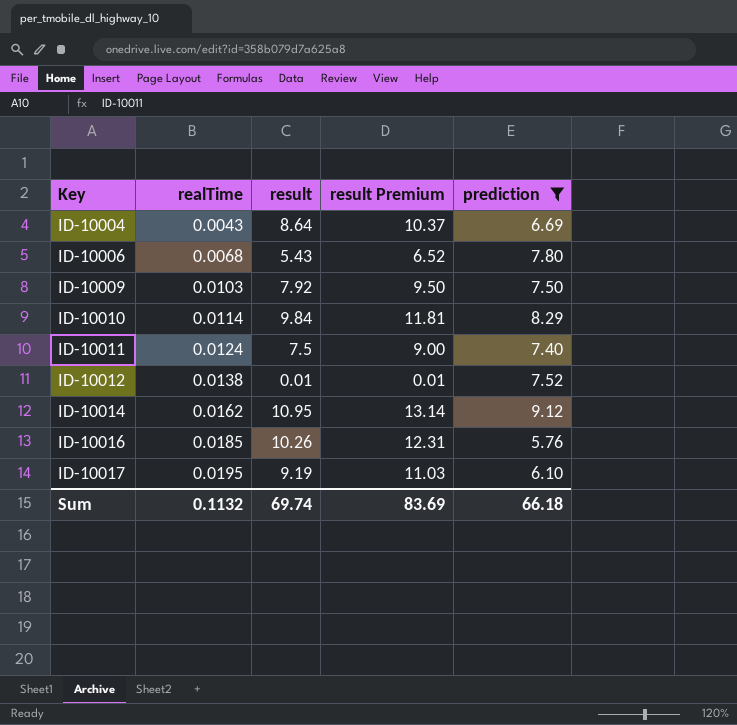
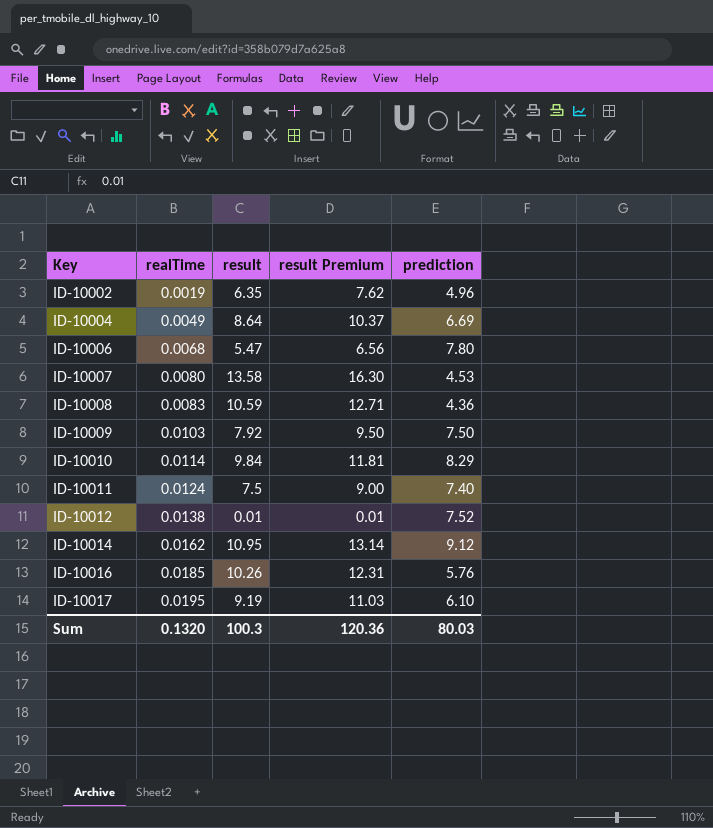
filter: prediction >= 5.76 -> none
ID-10004 | realTime: 0.0043 -> 0.0049
ID-10006 | result: 5.43 -> 5.47
ID-10006 | result Premium: 6.52 -> 6.56
Sum | realTime: 0.1132 -> 0.1320
Sum | result: 69.74 -> 100.3
Sum | result Premium: 83.69 -> 120.36
Sum | prediction: 66.18 -> 80.03

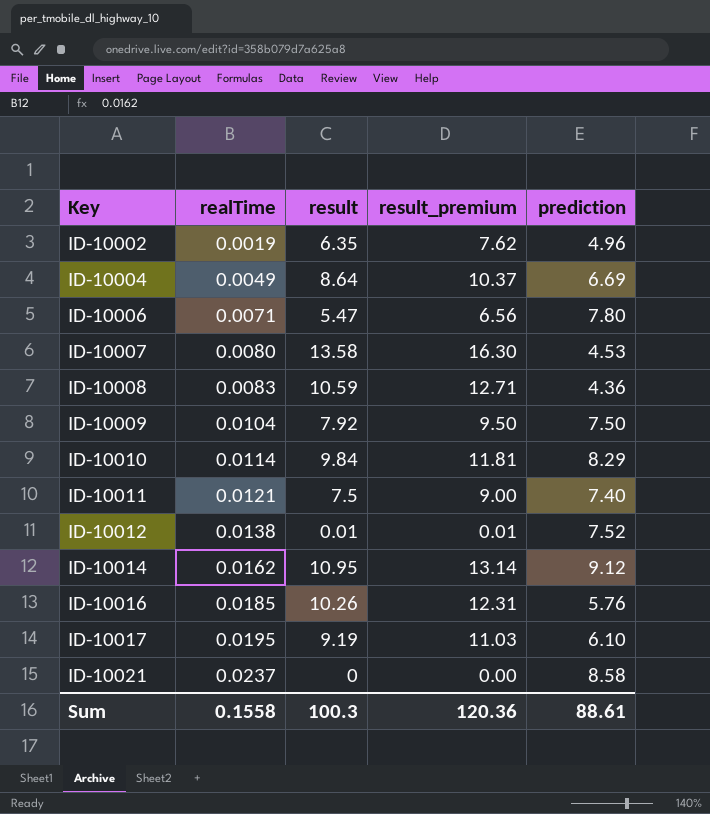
column name: result Premium -> result_premium
ID-10006 | realTime: 0.0068 -> 0.0071
ID-10009 | realTime: 0.0103 -> 0.0104
ID-10011 | realTime: 0.0124 -> 0.0121
row ID-10021: none -> 0.0237 | 0 | 0.00 | 8.58
Sum | realTime: 0.1320 -> 0.1558
Sum | prediction: 80.03 -> 88.61

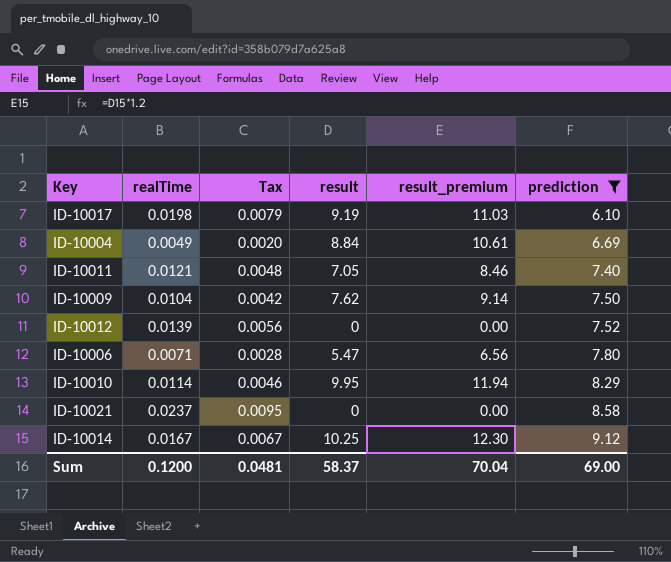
filter: none -> prediction >= 6.10
row order: Key ascending -> prediction ascending
column Tax | formula: none -> [realTime] * 0.4
ID-10017 | realTime: 0.0195 -> 0.0198
ID-10004 | result: 8.64 -> 8.84
ID-10004 | result_premium: 10.37 -> 10.61
ID-10011 | result: 7.5 -> 7.05
ID-10011 | result_premium: 9.00 -> 8.46
ID-10009 | result: 7.92 -> 7.62
ID-10009 | result_premium: 9.50 -> 9.14
ID-10012 | realTime: 0.0138 -> 0.0139
ID-10012 | result: 0.01 -> 0
ID-10012 | result_premium: 0.01 -> 0.00
ID-10010 | result: 9.84 -> 9.95
ID-10010 | result_premium: 11.81 -> 11.94
ID-10014 | realTime: 0.0162 -> 0.0167
ID-10014 | result: 10.95 -> 10.25
ID-10014 | result_premium: 13.14 -> 12.30
Sum | realTime: 0.1558 -> 0.1200
Sum | result: 100.3 -> 58.37
Sum | result_premium: 120.36 -> 70.04
Sum | prediction: 88.61 -> 69.00

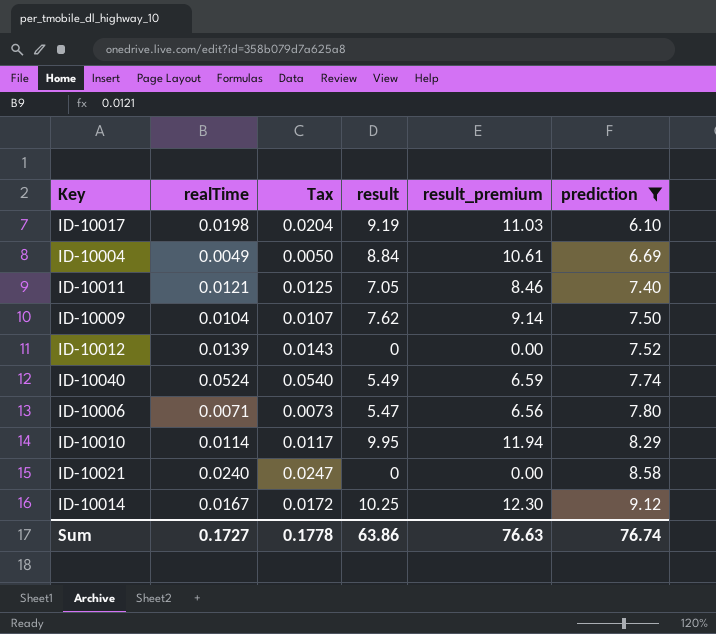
column Tax | formula: [realTime] * 0.4 -> [realTime] * 1.03
row ID-10040: none -> 0.0524 | 0.0540 | 5.49 | 6.59 | 7.74
ID-10021 | realTime: 0.0237 -> 0.0240
Sum | realTime: 0.1200 -> 0.1727
Sum | Tax: 0.0481 -> 0.1778
Sum | result: 58.37 -> 63.86
Sum | result_premium: 70.04 -> 76.63
Sum | prediction: 69.00 -> 76.74

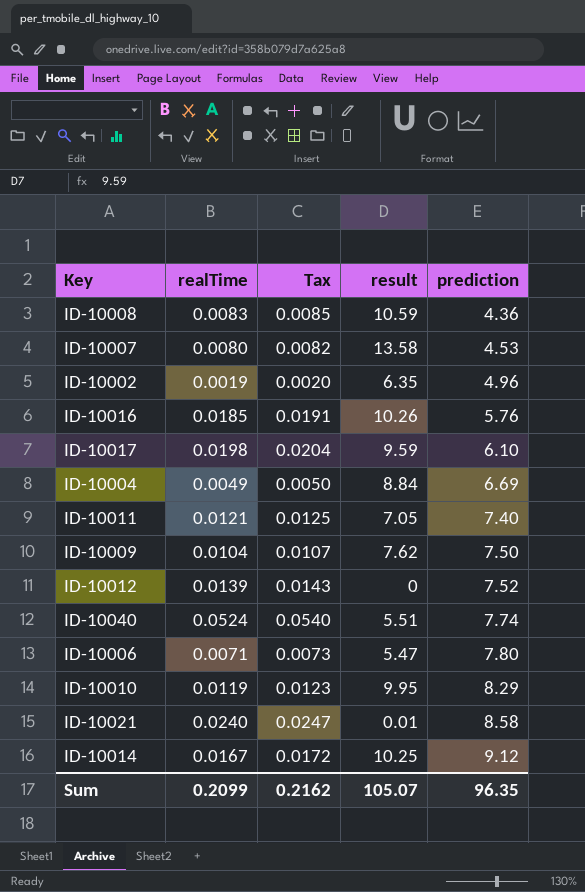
filter: prediction >= 6.10 -> none
column result_premium | formula: [result] * 1.2 -> none
ID-10017 | result: 9.19 -> 9.59
ID-10040 | result: 5.49 -> 5.51
ID-10010 | realTime: 0.0114 -> 0.0119
ID-10010 | Tax: 0.0117 -> 0.0123
ID-10021 | result: 0 -> 0.01
Sum | realTime: 0.1727 -> 0.2099
Sum | Tax: 0.1778 -> 0.2162
Sum | result: 63.86 -> 105.07
Sum | prediction: 76.74 -> 96.35

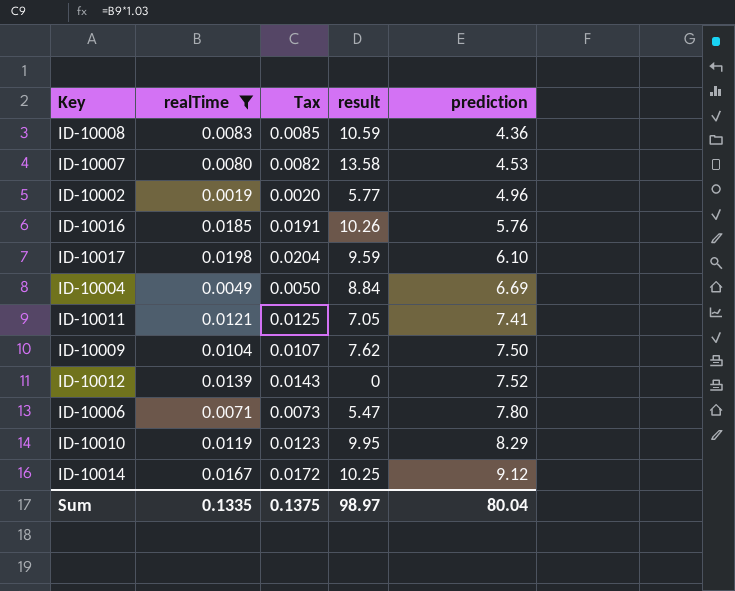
filter: none -> realTime <= 0.0198
ID-10002 | result: 6.35 -> 5.77
ID-10011 | prediction: 7.40 -> 7.41
Sum | realTime: 0.2099 -> 0.1335
Sum | Tax: 0.2162 -> 0.1375
Sum | result: 105.07 -> 98.97
Sum | prediction: 96.35 -> 80.04

